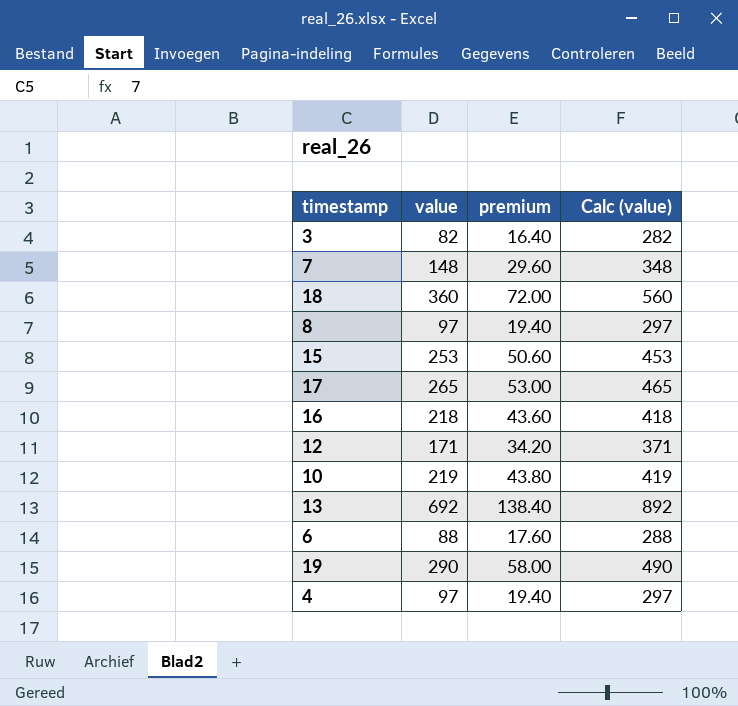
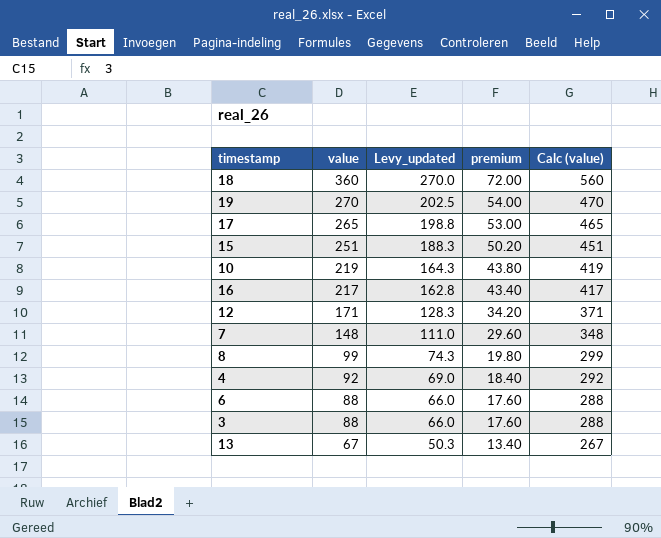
row order: none -> value descending
column Levy_updated | formula: none -> [value] * 0.75
19 | value: 290 -> 270
19 | premium: 58.00 -> 54.00
19 | Calc (value): 490 -> 470
15 | value: 253 -> 251
15 | premium: 50.60 -> 50.20
15 | Calc (value): 453 -> 451
16 | value: 218 -> 217
16 | premium: 43.60 -> 43.40
16 | Calc (value): 418 -> 417
8 | value: 97 -> 99
8 | premium: 19.40 -> 19.80
8 | Calc (value): 297 -> 299
4 | value: 97 -> 92
4 | premium: 19.40 -> 18.40
4 | Calc (value): 297 -> 292
3 | value: 82 -> 88
3 | premium: 16.40 -> 17.60
3 | Calc (value): 282 -> 288
13 | value: 692 -> 67
13 | premium: 138.40 -> 13.40
13 | Calc (value): 892 -> 267

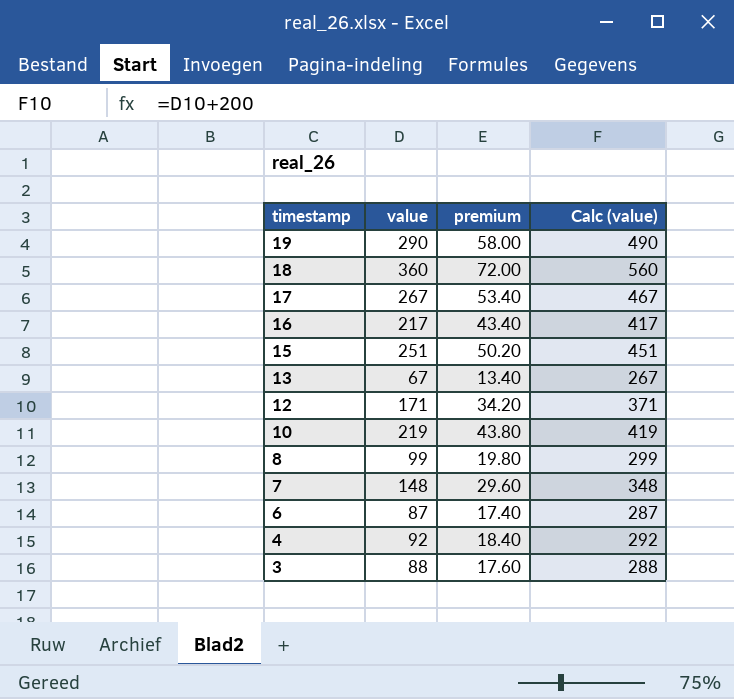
row order: value descending -> timestamp descending
column Levy_updated | formula: [value] * 0.75 -> none
19 | value: 270 -> 290
19 | premium: 54.00 -> 58.00
19 | Calc (value): 470 -> 490
17 | value: 265 -> 267
17 | premium: 53.00 -> 53.40
17 | Calc (value): 465 -> 467
6 | value: 88 -> 87
6 | premium: 17.60 -> 17.40
6 | Calc (value): 288 -> 287

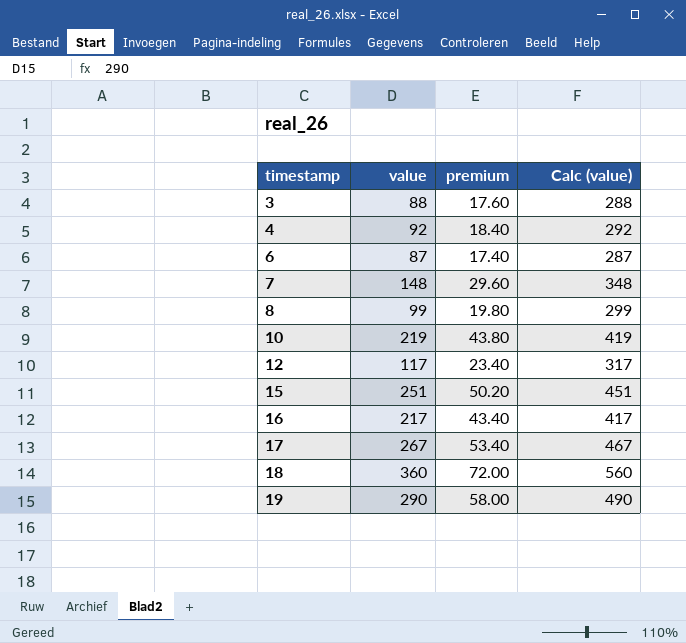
row order: timestamp descending -> timestamp ascending
row 13: 67 | 13.40 | 267 -> none
12 | value: 171 -> 117
12 | premium: 34.20 -> 23.40
12 | Calc (value): 371 -> 317

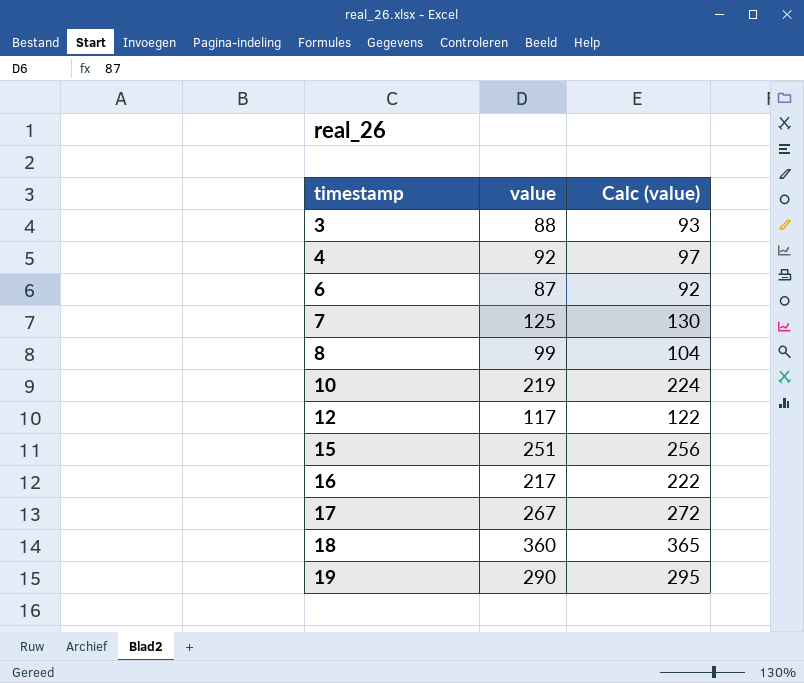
column premium | formula: [value] * 0.2 -> none
column Calc (value) | formula: [value] + 200 -> [value] + 5
7 | value: 148 -> 125

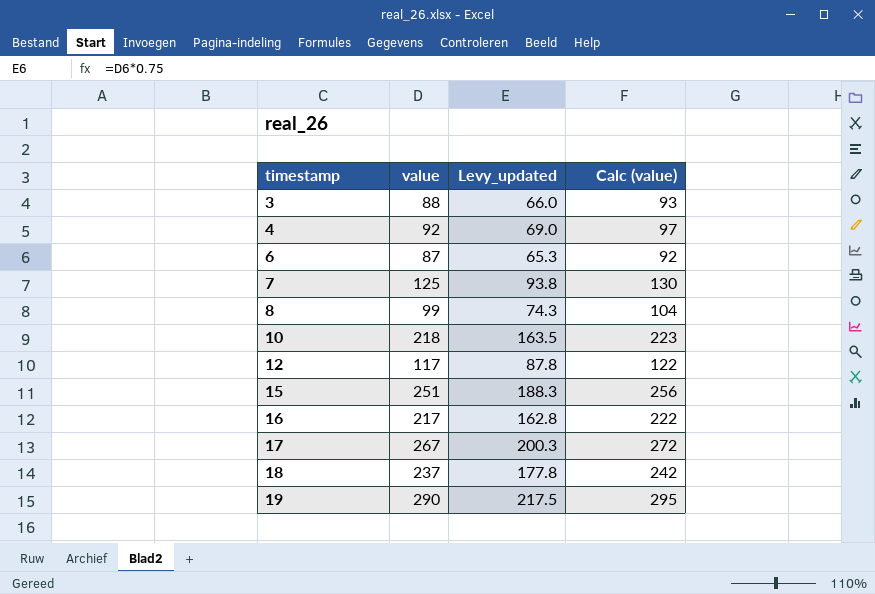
column Levy_updated | formula: none -> [value] * 0.75
10 | value: 219 -> 218
10 | Calc (value): 224 -> 223
18 | value: 360 -> 237
18 | Calc (value): 365 -> 242

